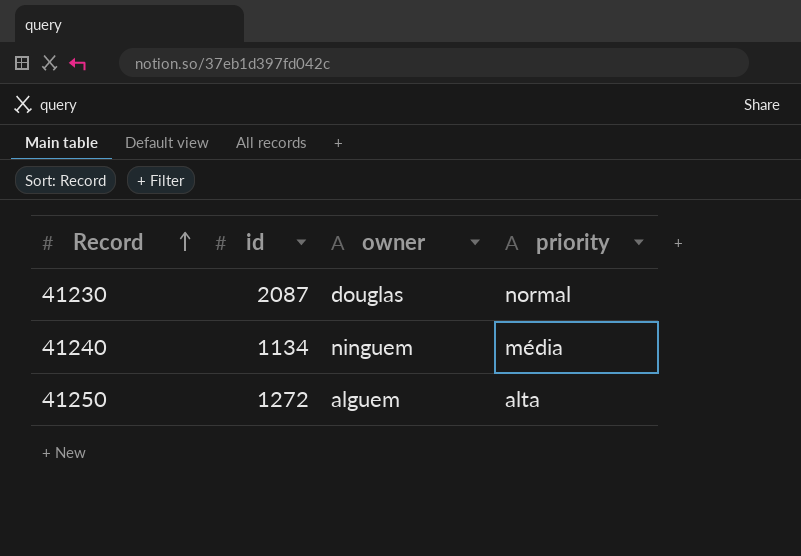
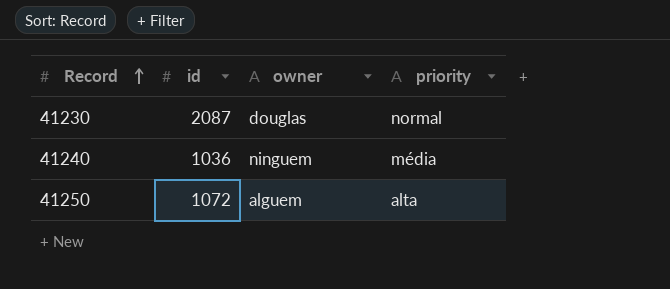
41240 | id: 1134 -> 1036
41250 | id: 1272 -> 1072

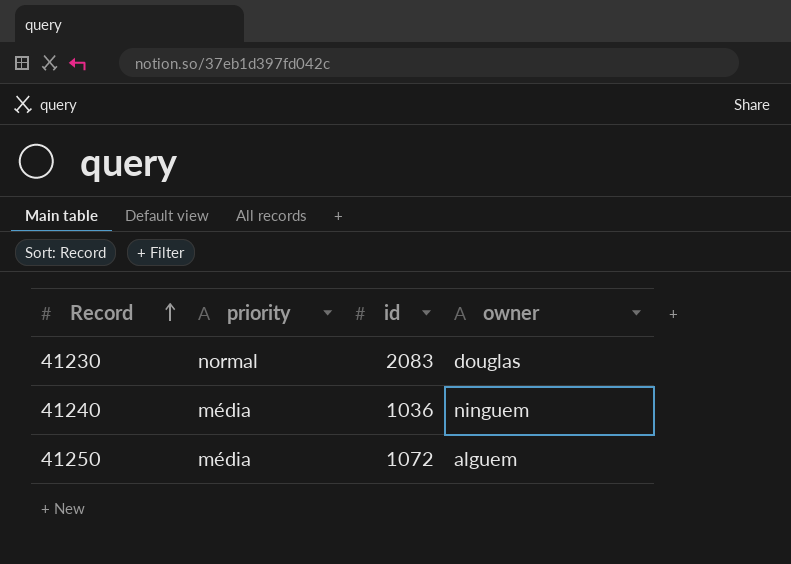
column priority | position: 4 -> 2
41230 | id: 2087 -> 2083
41250 | priority: alta -> média

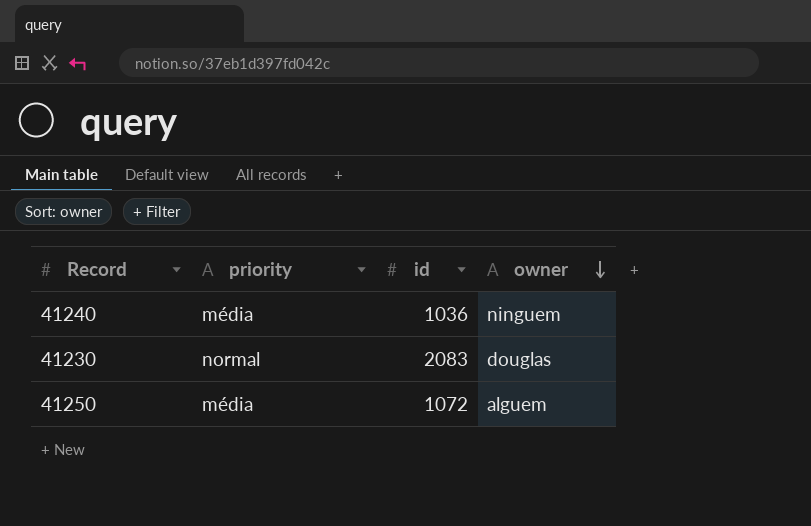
row order: Record ascending -> owner descending

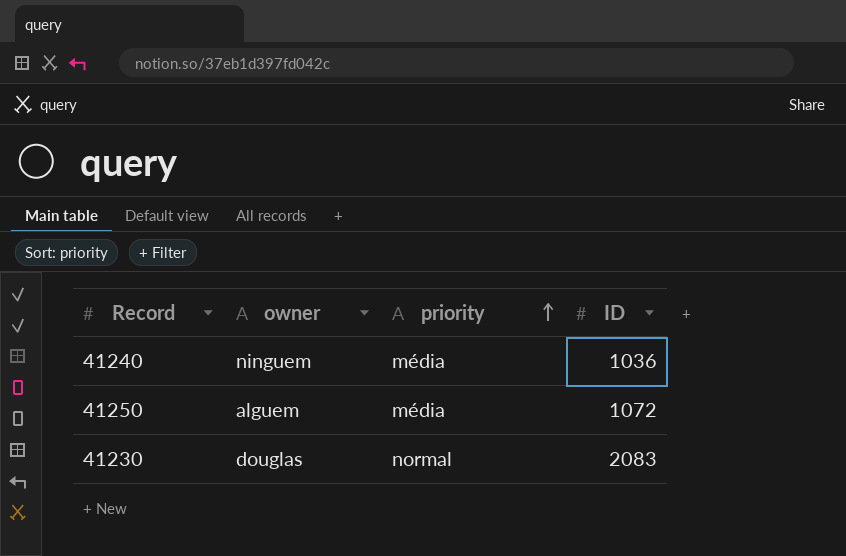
row order: owner descending -> priority ascending
column owner | position: 4 -> 2
column name: id -> ID

